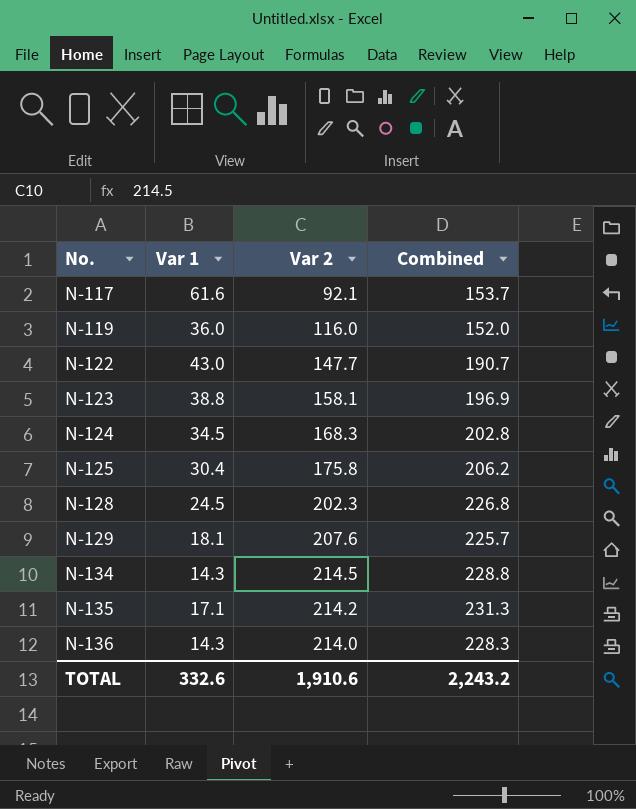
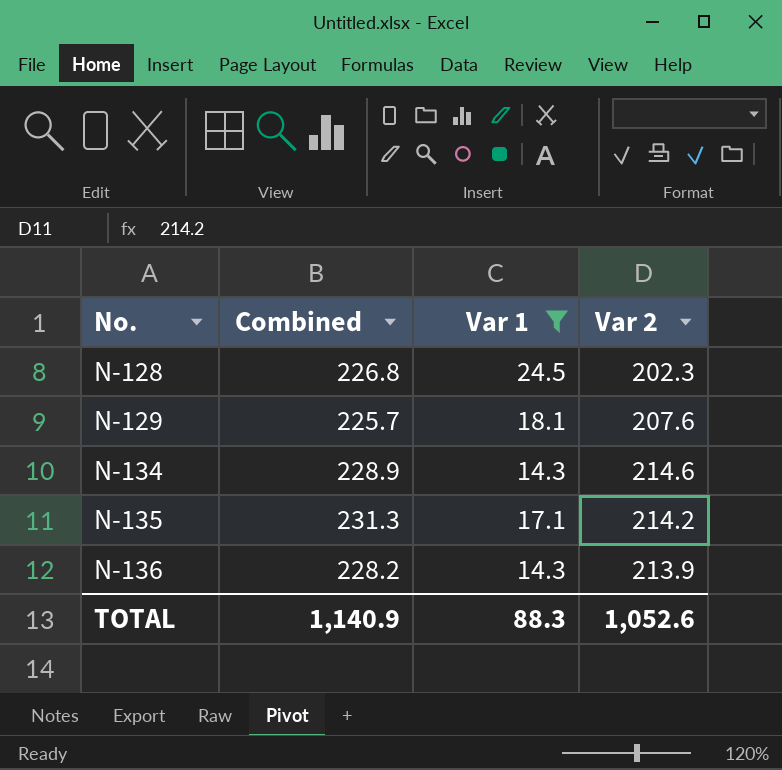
filter: none -> Var 1 <= 24.5
column Combined | position: 4 -> 2
N-134 | Combined: 228.8 -> 228.9
N-134 | Var 2: 214.5 -> 214.6
N-136 | Combined: 228.3 -> 228.2
N-136 | Var 2: 214.0 -> 213.9
TOTAL | Combined: 2,243.2 -> 1,140.9
TOTAL | Var 1: 332.6 -> 88.3
TOTAL | Var 2: 1,910.6 -> 1,052.6

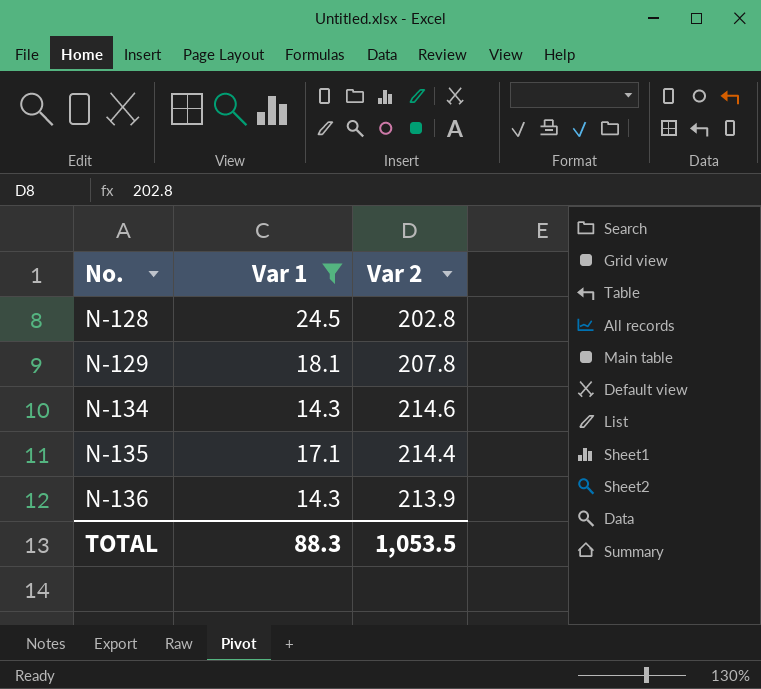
column Combined | formula: [Var 1] + [Var 2] -> none
N-128 | Var 2: 202.3 -> 202.8
N-129 | Var 2: 207.6 -> 207.8
N-135 | Var 2: 214.2 -> 214.4
TOTAL | Var 2: 1,052.6 -> 1,053.5

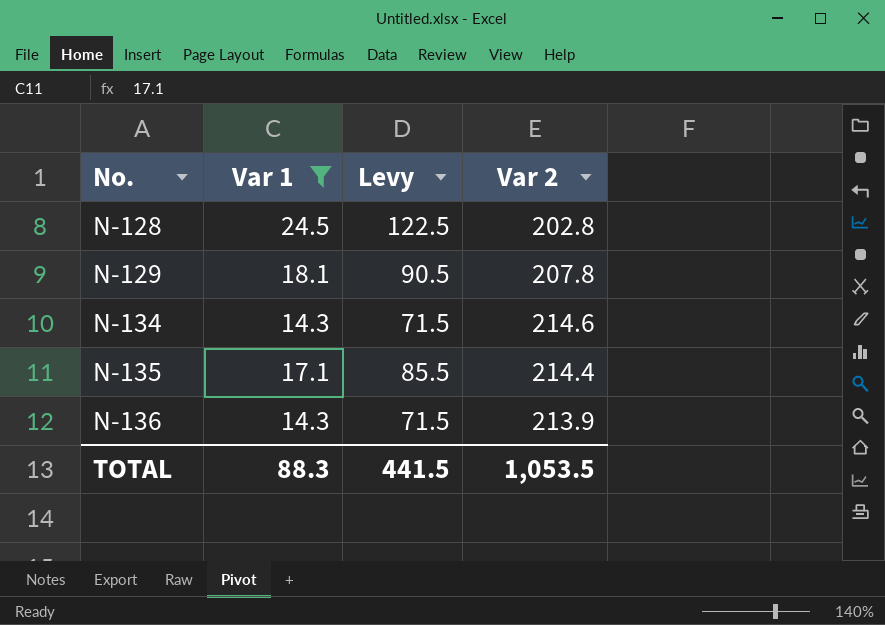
column Levy | formula: none -> [Var 1] * 5

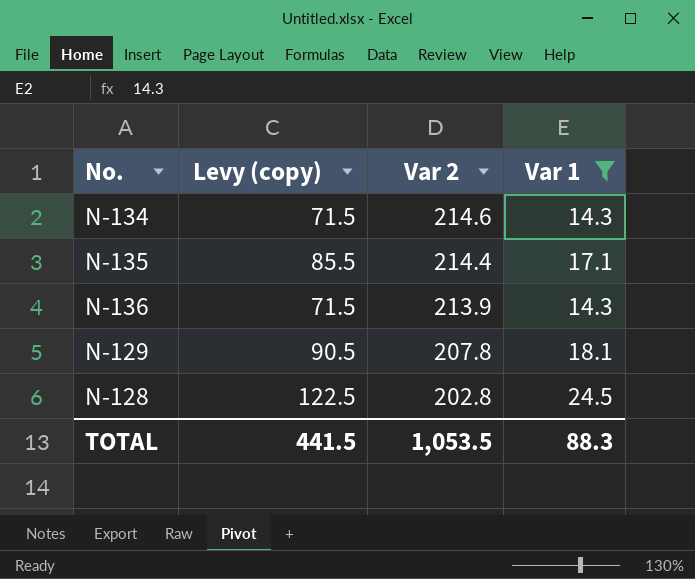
row order: No. ascending -> Var 2 descending
column name: Levy -> Levy (copy)
column Var 1 | position: 2 -> 4

